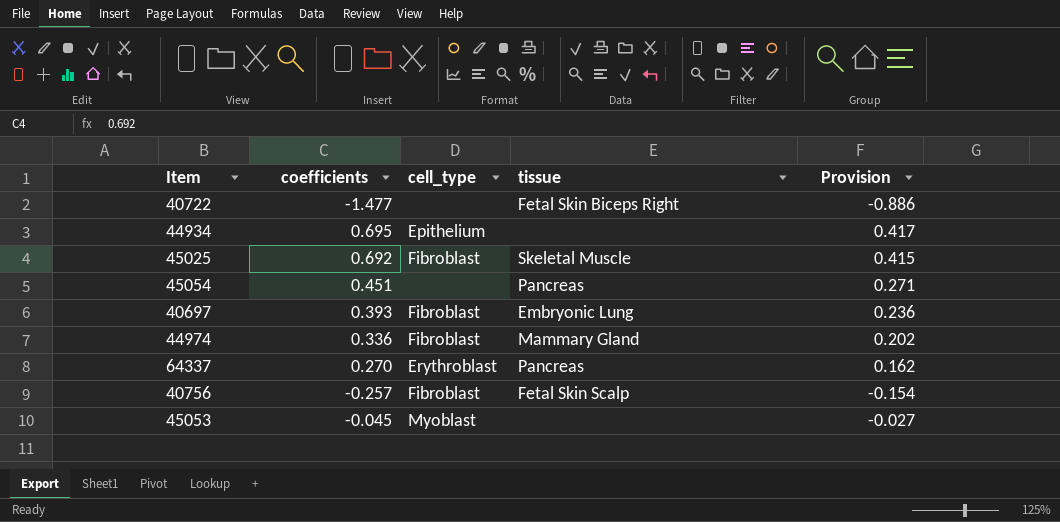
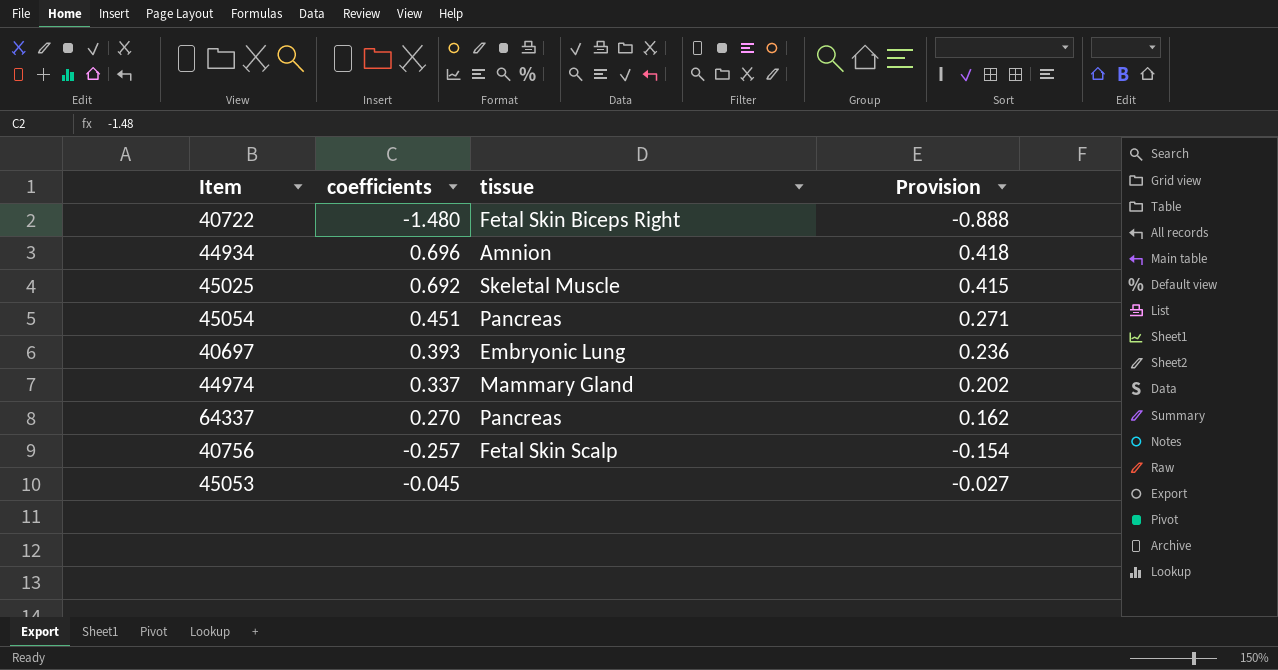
column cell_type | position: 3 -> none
40722 | coefficients: -1.477 -> -1.480
40722 | Provision: -0.886 -> -0.888
44934 | coefficients: 0.695 -> 0.696
44934 | tissue: none -> Amnion
44934 | Provision: 0.417 -> 0.418
44974 | coefficients: 0.336 -> 0.337

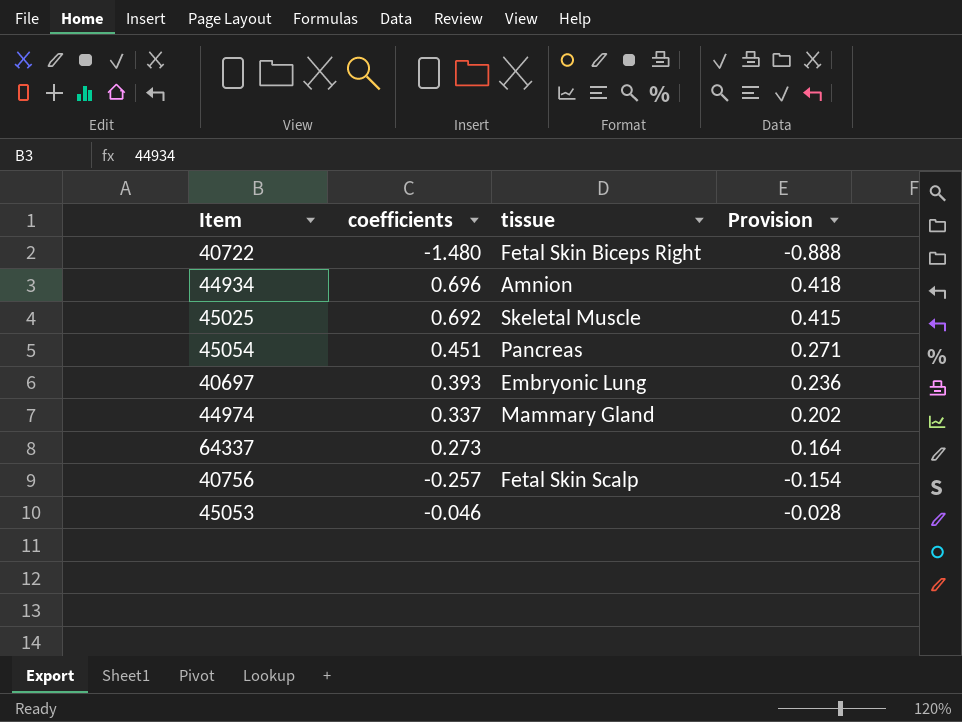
64337 | coefficients: 0.270 -> 0.273
64337 | tissue: Pancreas -> none
64337 | Provision: 0.162 -> 0.164
45053 | coefficients: -0.045 -> -0.046
45053 | Provision: -0.027 -> -0.028

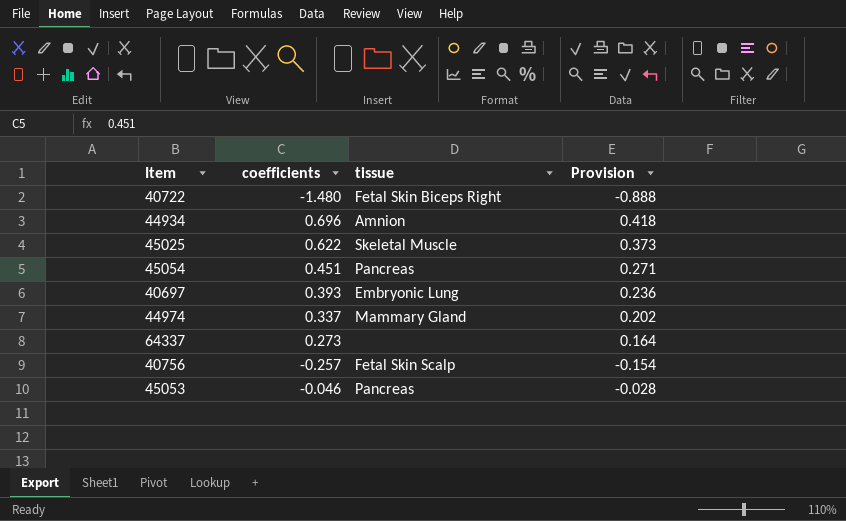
45025 | coefficients: 0.692 -> 0.622
45025 | Provision: 0.415 -> 0.373
45053 | tissue: none -> Pancreas

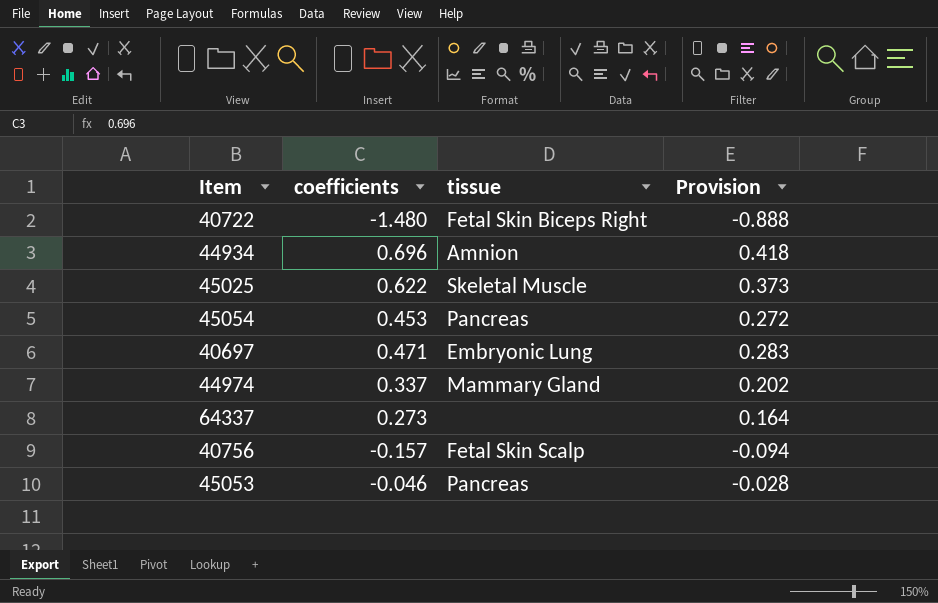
45054 | coefficients: 0.451 -> 0.453
45054 | Provision: 0.271 -> 0.272
40697 | coefficients: 0.393 -> 0.471
40697 | Provision: 0.236 -> 0.283
40756 | coefficients: -0.257 -> -0.157
40756 | Provision: -0.154 -> -0.094

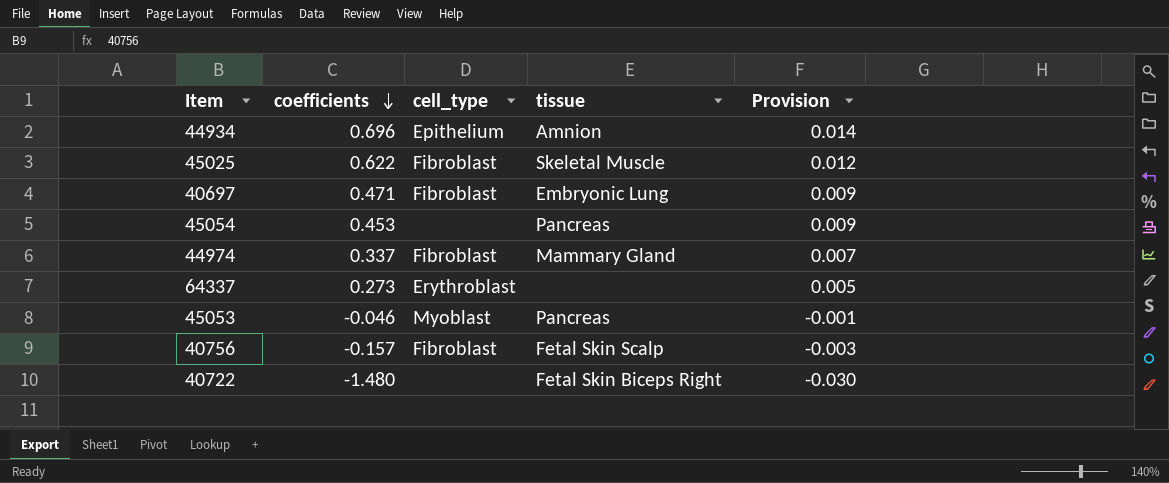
row order: none -> coefficients descending
column cell_type | position: none -> 3
column Provision | formula: [coefficients] * 0.6 -> [coefficients] * 0.02

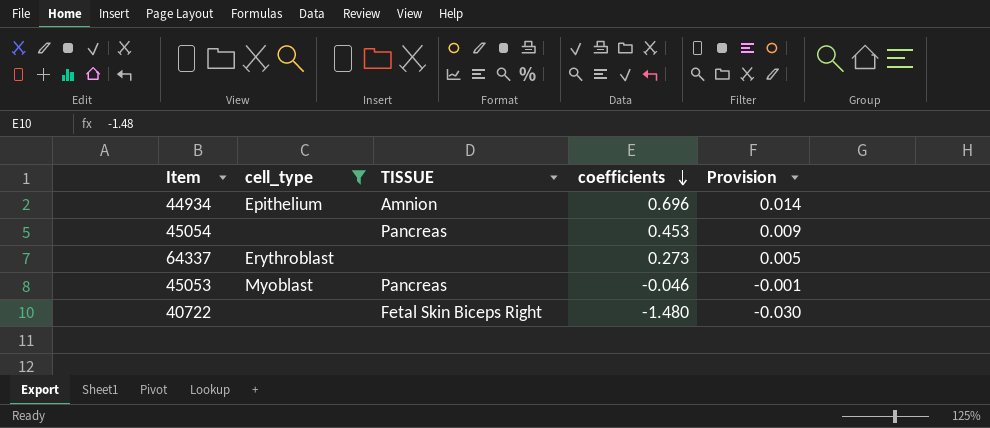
filter: none -> cell_type != Fibroblast
column name: tissue -> TISSUE
column coefficients | position: 2 -> 4

